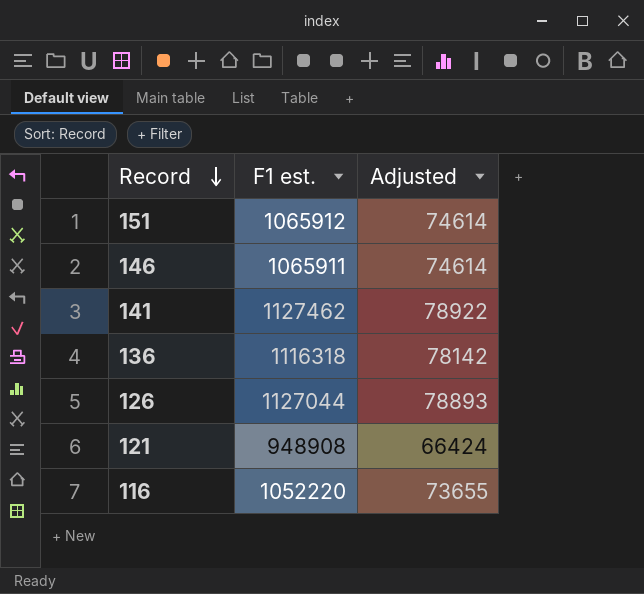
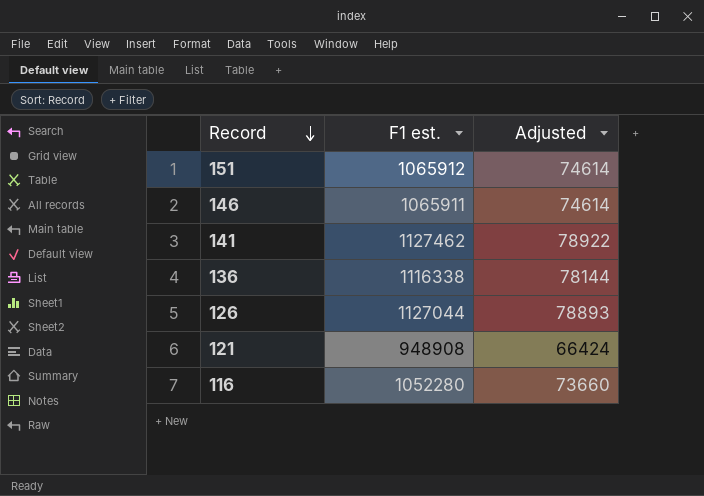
136 | F1 est.: 1116318 -> 1116338
136 | Adjusted: 78142 -> 78144
116 | F1 est.: 1052220 -> 1052280
116 | Adjusted: 73655 -> 73660

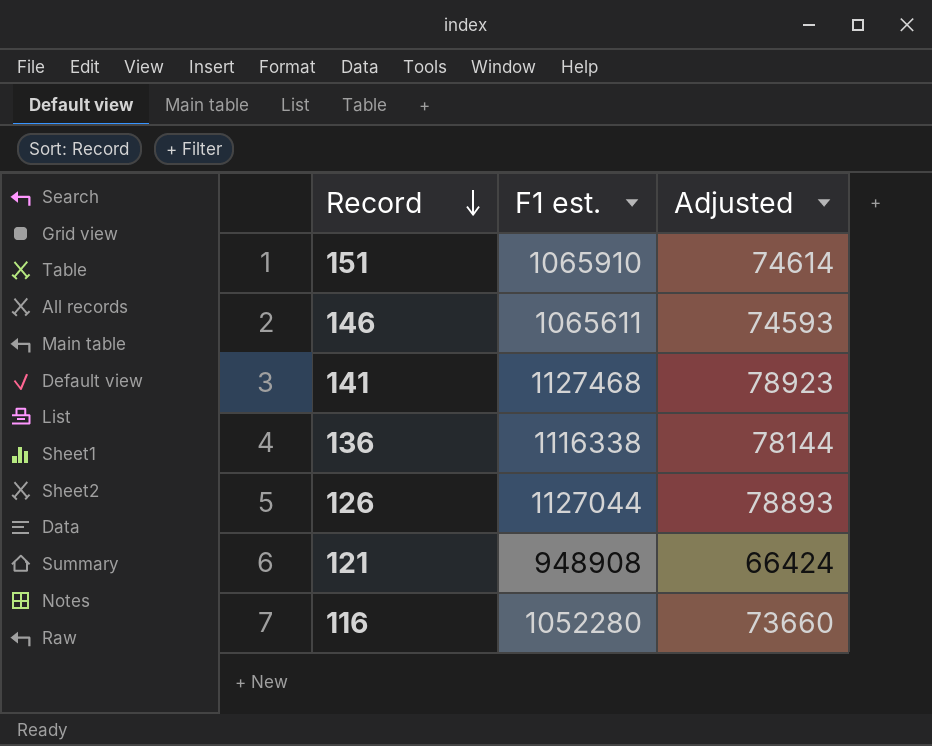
151 | F1 est.: 1065912 -> 1065910
146 | F1 est.: 1065911 -> 1065611
146 | Adjusted: 74614 -> 74593
141 | F1 est.: 1127462 -> 1127468
141 | Adjusted: 78922 -> 78923

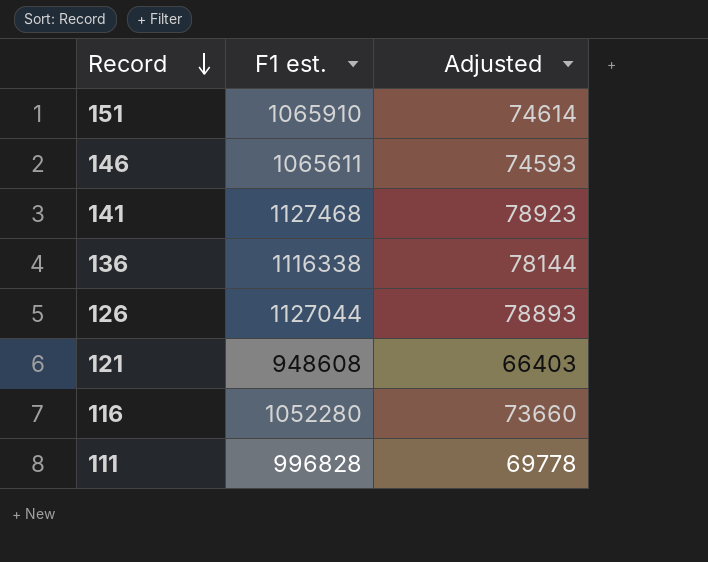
121 | F1 est.: 948908 -> 948608
121 | Adjusted: 66424 -> 66403
row 111: none -> 996828 | 69778

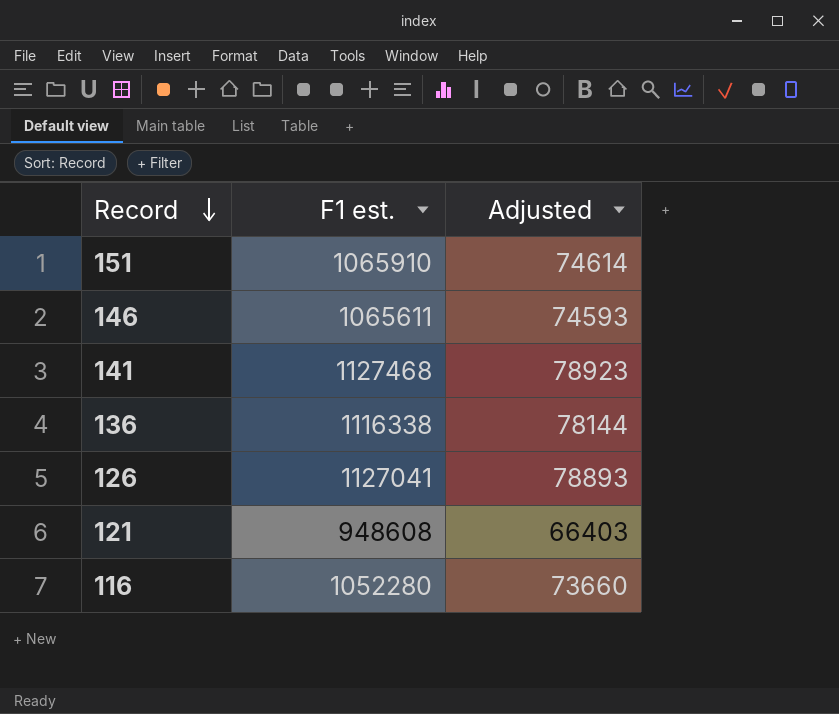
row 111: 996828 | 69778 -> none
126 | F1 est.: 1127044 -> 1127041

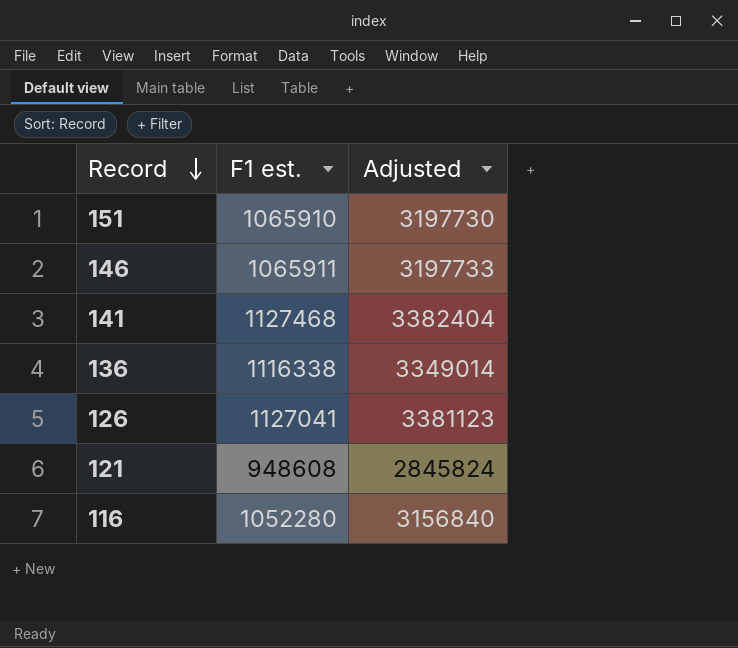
column Adjusted | formula: [F1 est.] * 0.07 -> [F1 est.] * 3
146 | F1 est.: 1065611 -> 1065911

